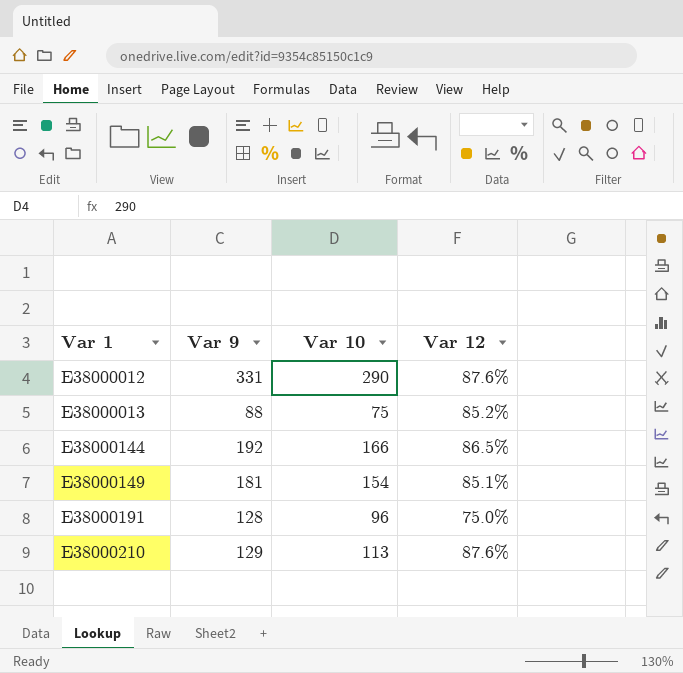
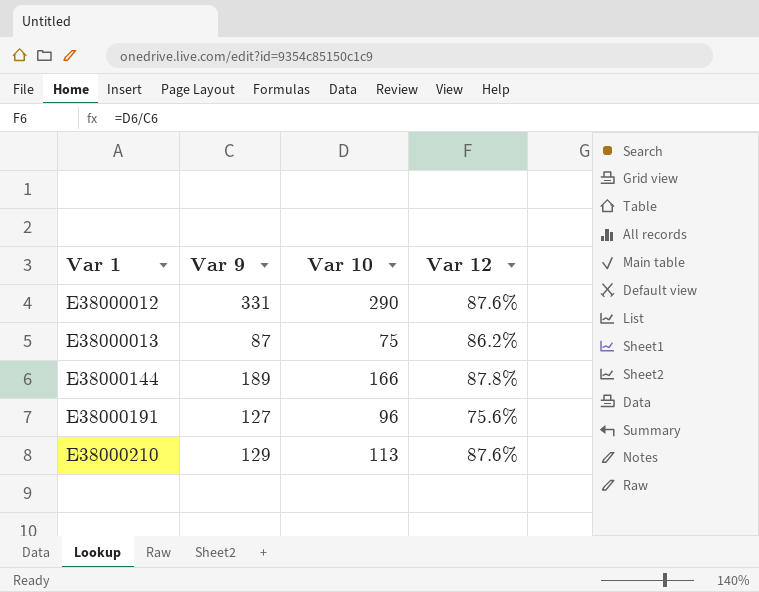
row E38000149: 181 | 154 | 85.1% -> none
E38000013 | Var 9: 88 -> 87
E38000013 | Var 12: 85.2% -> 86.2%
E38000144 | Var 9: 192 -> 189
E38000144 | Var 12: 86.5% -> 87.8%
E38000191 | Var 9: 128 -> 127
E38000191 | Var 12: 75.0% -> 75.6%

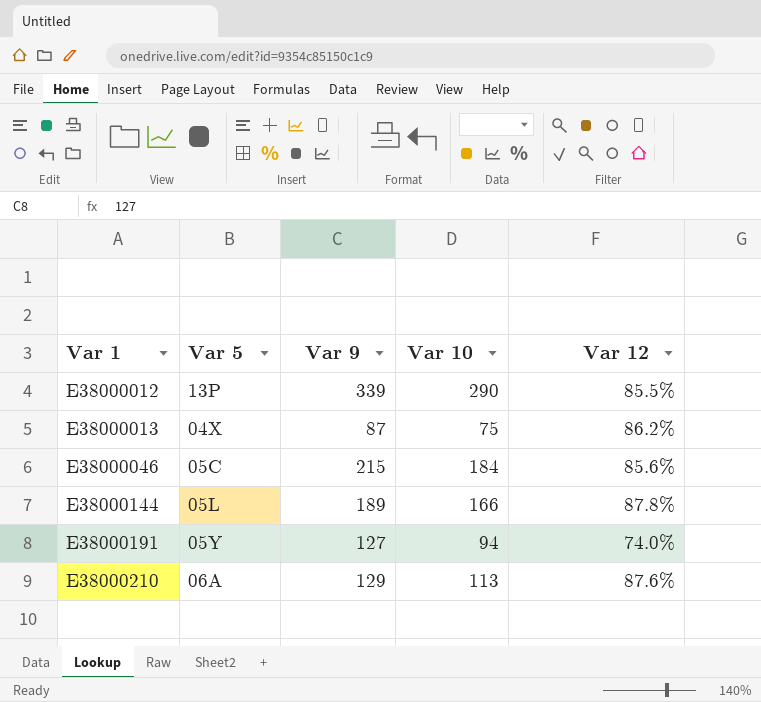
column Var 5 | position: none -> 2
E38000012 | Var 9: 331 -> 339
E38000012 | Var 12: 87.6% -> 85.5%
row E38000046: none -> 05C | 215 | 184 | 85.6%
E38000191 | Var 10: 96 -> 94
E38000191 | Var 12: 75.6% -> 74.0%

